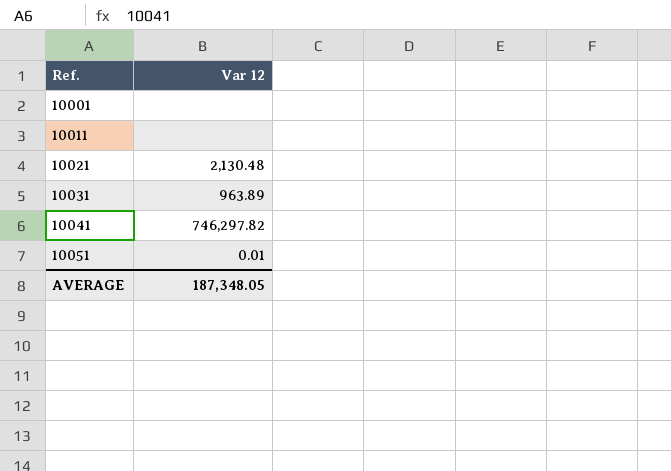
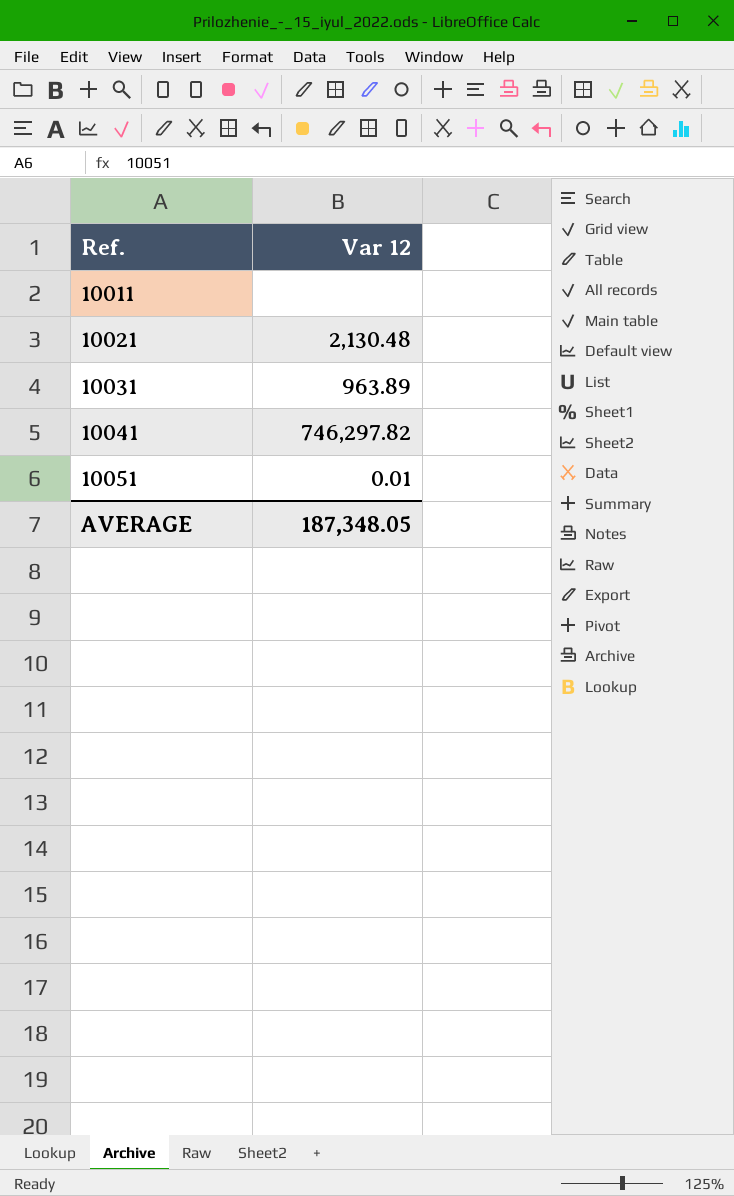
row 10001: none -> none

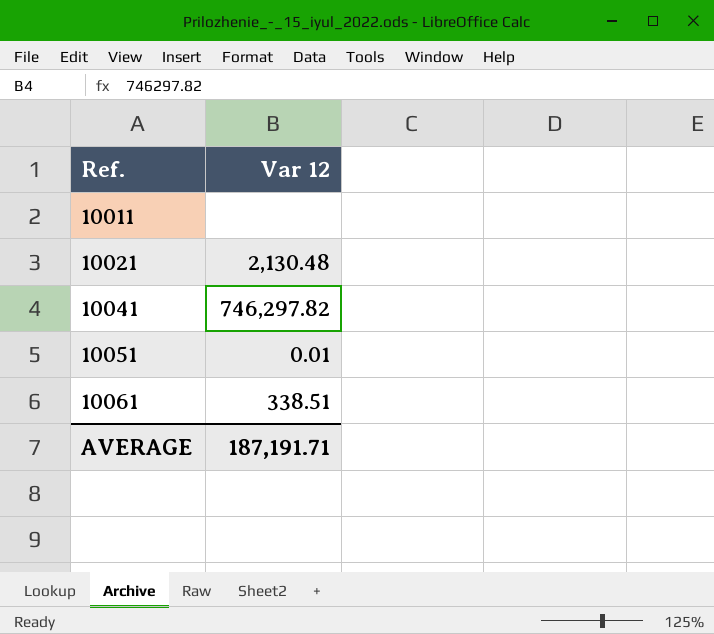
row 10031: 963.89 -> none
row 10061: none -> 338.51
AVERAGE | Var 12: 187,348.05 -> 187,191.71

